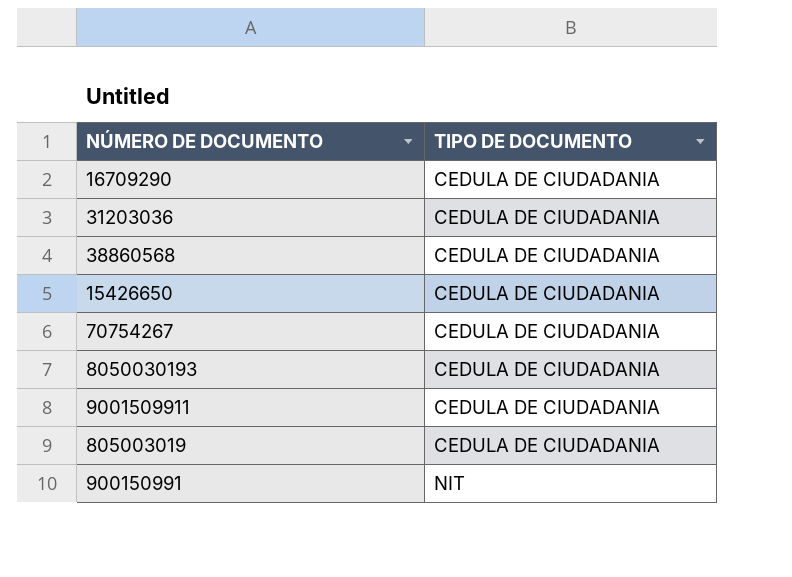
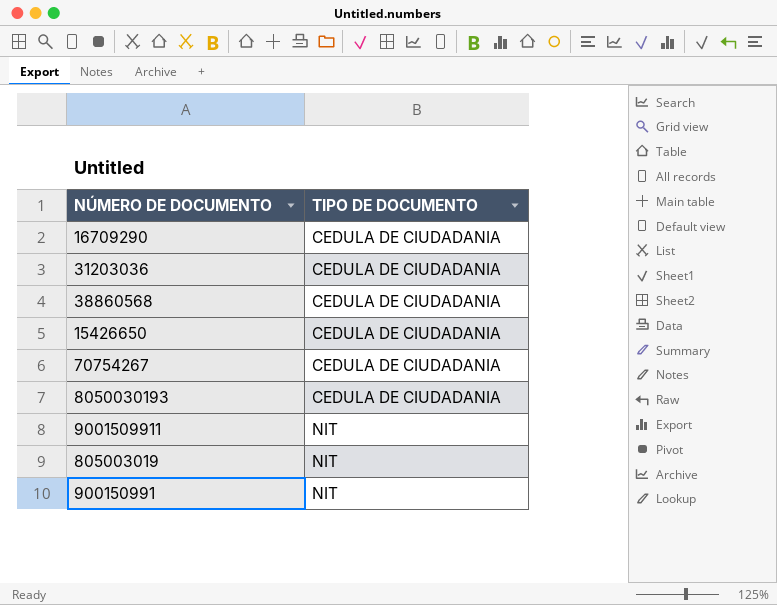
9001509911 | TIPO DE DOCUMENTO: CEDULA DE CIUDADANIA -> NIT
805003019 | TIPO DE DOCUMENTO: CEDULA DE CIUDADANIA -> NIT

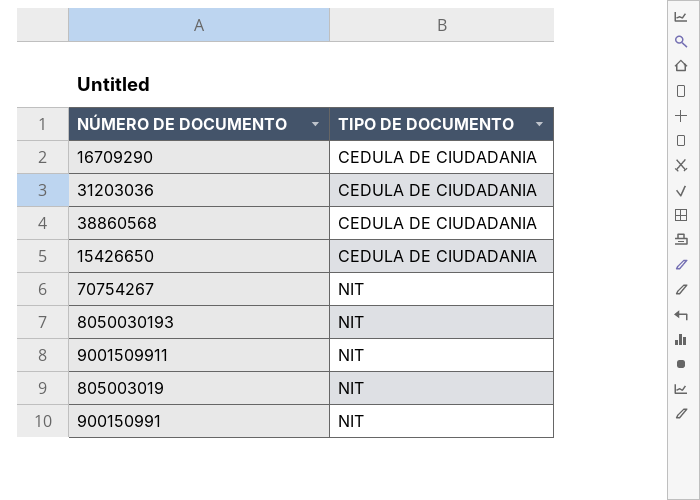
70754267 | TIPO DE DOCUMENTO: CEDULA DE CIUDADANIA -> NIT
8050030193 | TIPO DE DOCUMENTO: CEDULA DE CIUDADANIA -> NIT

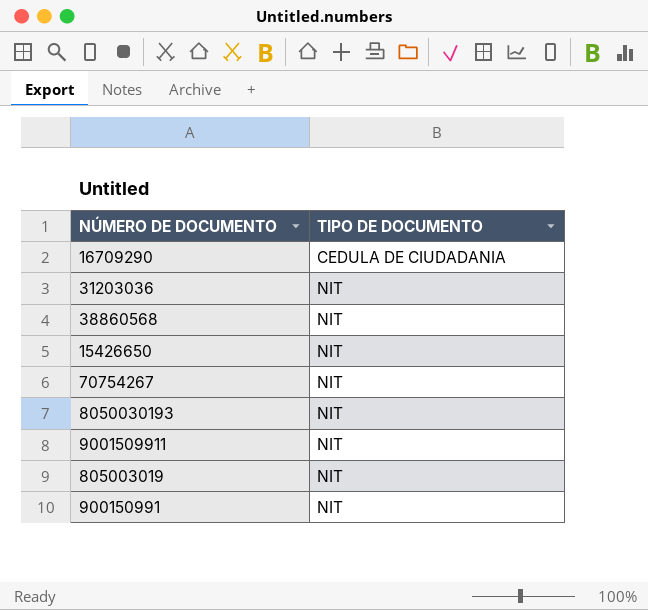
31203036 | TIPO DE DOCUMENTO: CEDULA DE CIUDADANIA -> NIT
38860568 | TIPO DE DOCUMENTO: CEDULA DE CIUDADANIA -> NIT
15426650 | TIPO DE DOCUMENTO: CEDULA DE CIUDADANIA -> NIT

